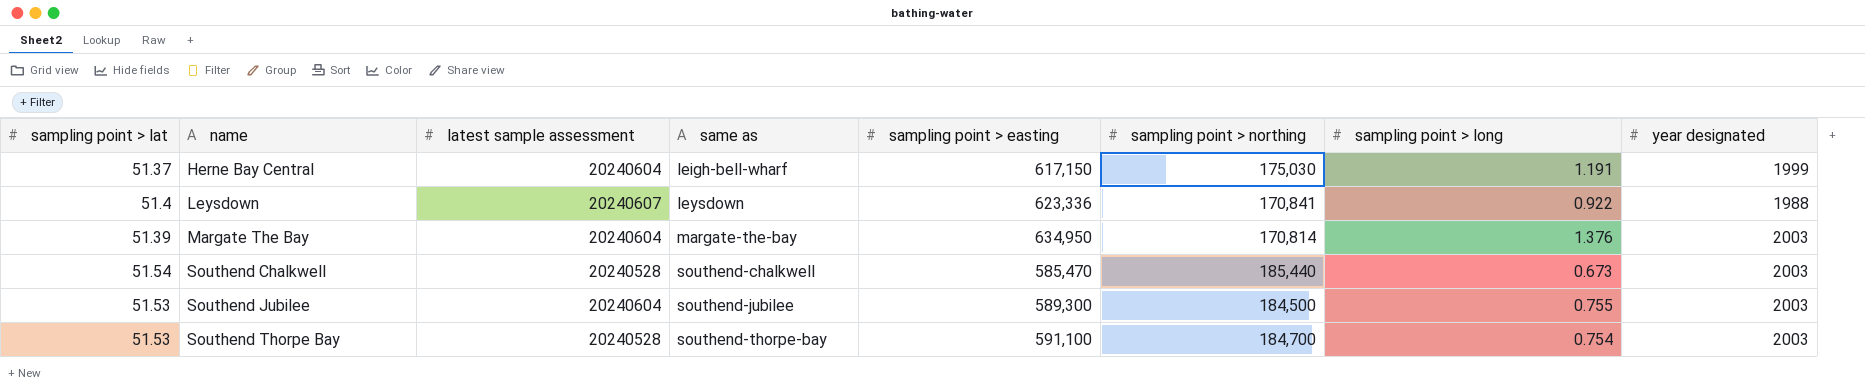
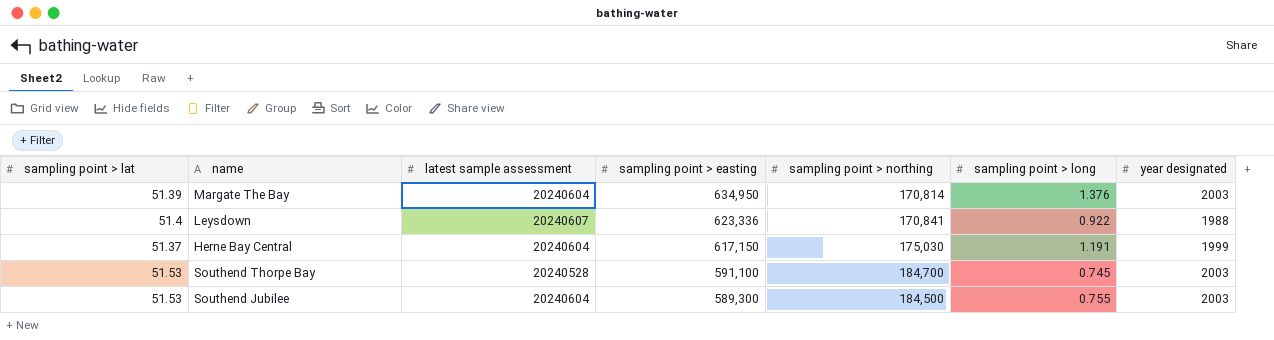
row order: name ascending -> sampling point > easting descending
column same as | position: 4 -> none
row Southend Chalkwell: 51.54 | 20240528 | southend-chalkwell | 585,470 | 185,440 | 0.673 | 2003 -> none
Southend Thorpe Bay | sampling point > long: 0.754 -> 0.745

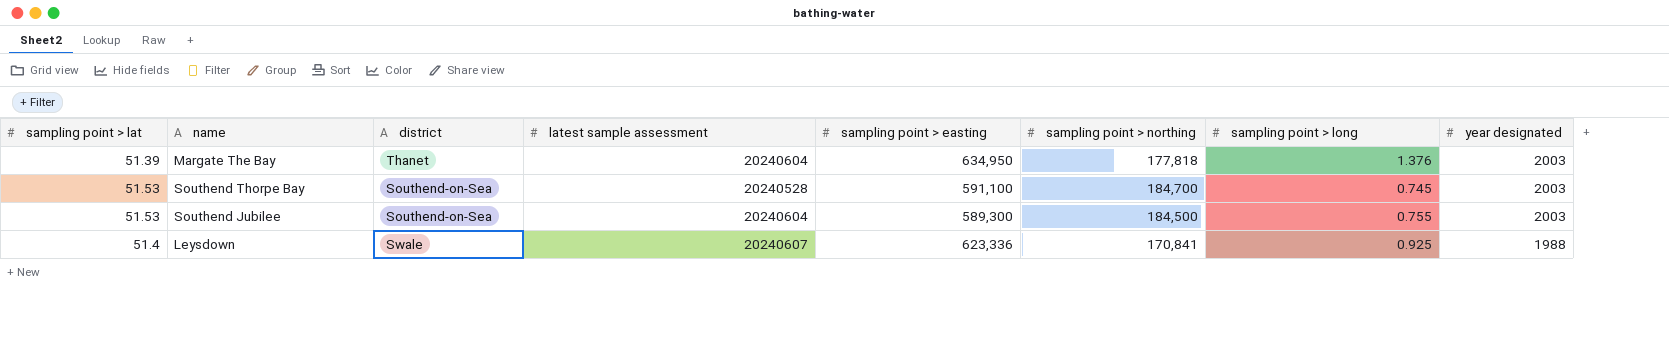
row order: sampling point > easting descending -> year designated descending
column district | position: none -> 3
row Herne Bay Central: 51.37 | 20240604 | 617,150 | 175,030 | 1.191 | 1999 -> none
Margate The Bay | sampling point > northing: 170,814 -> 177,818
Leysdown | sampling point > long: 0.922 -> 0.925

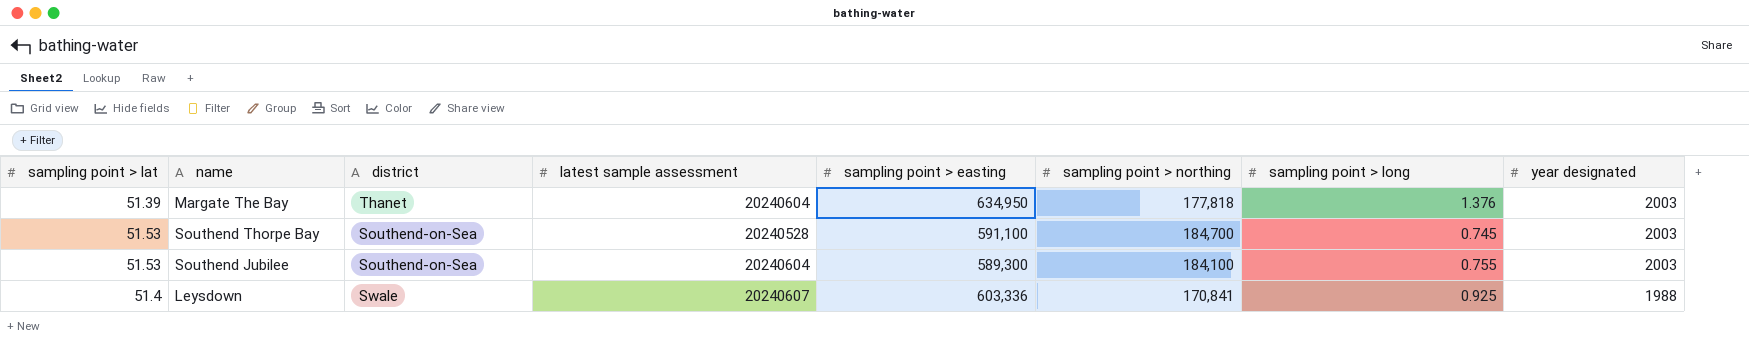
Southend Jubilee | sampling point > northing: 184,500 -> 184,100
Leysdown | sampling point > easting: 623,336 -> 603,336

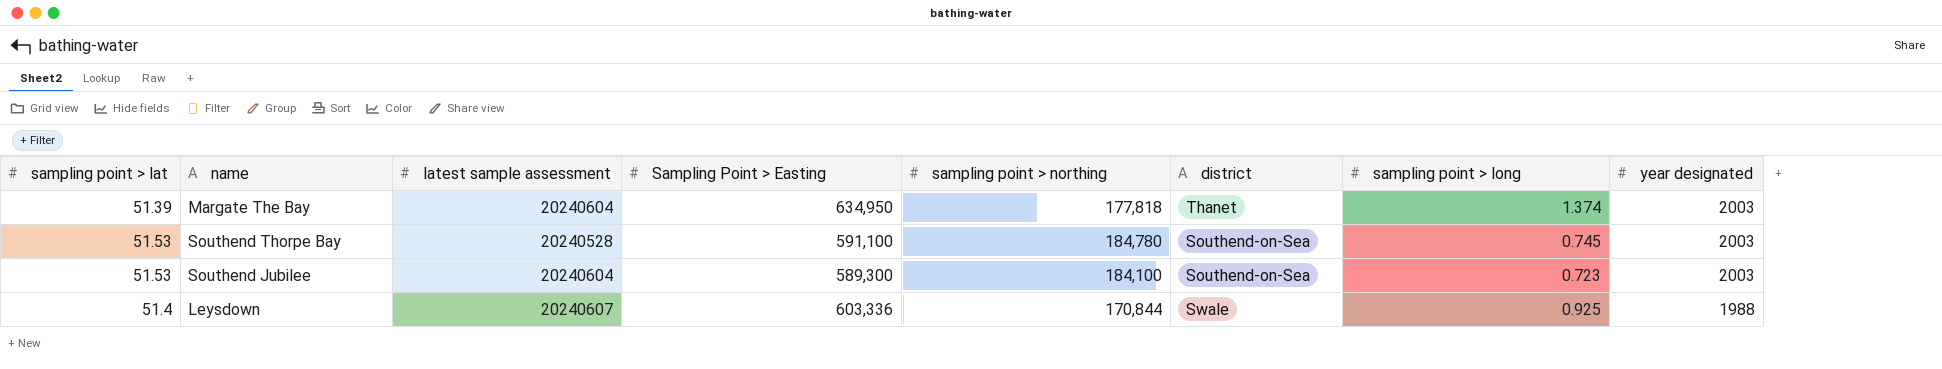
column name: sampling point > easting -> Sampling Point > Easting
column district | position: 3 -> 6
Margate The Bay | sampling point > long: 1.376 -> 1.374
Southend Thorpe Bay | sampling point > northing: 184,700 -> 184,780
Southend Jubilee | sampling point > long: 0.755 -> 0.723
Leysdown | sampling point > northing: 170,841 -> 170,844

